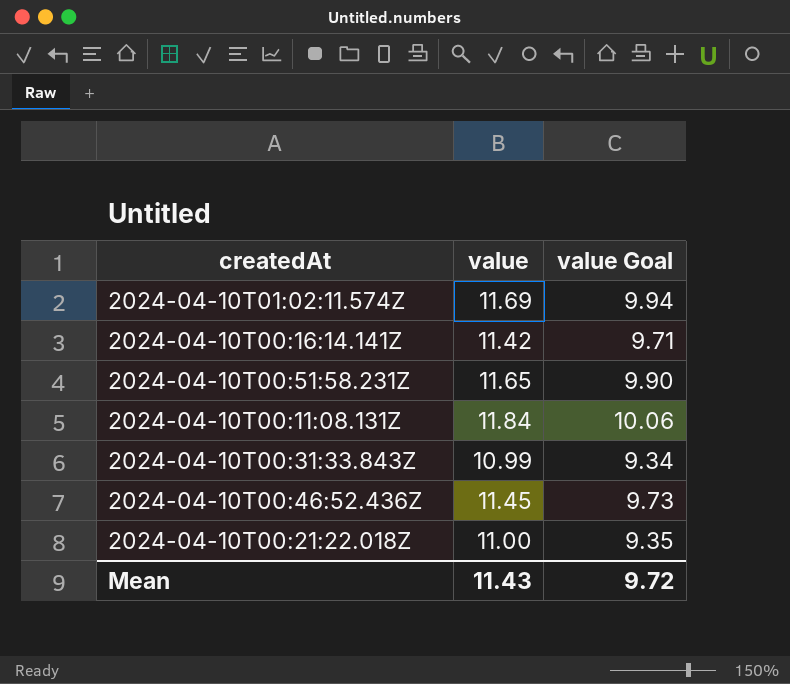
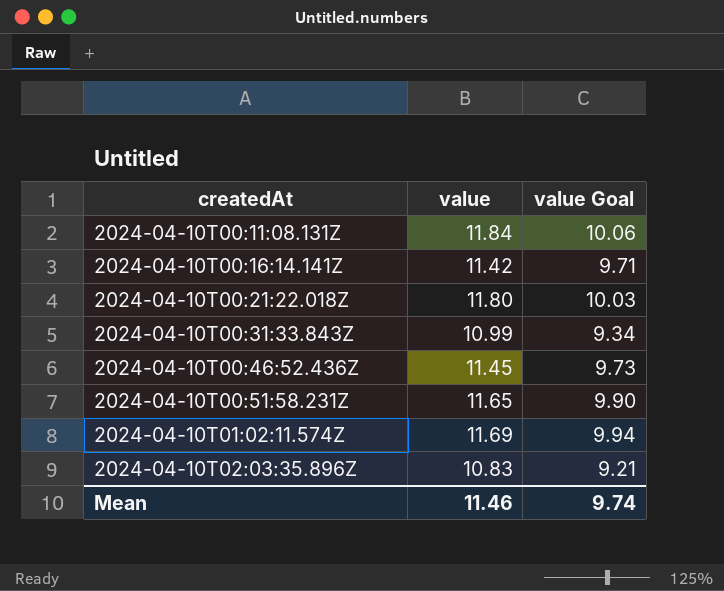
row order: none -> createdAt ascending
2024-04-10T00:21:22.018Z | value: 11.00 -> 11.80
2024-04-10T00:21:22.018Z | value Goal: 9.35 -> 10.03
row 2024-04-10T02:03:35.896Z: none -> 10.83 | 9.21
Mean | value: 11.43 -> 11.46
Mean | value Goal: 9.72 -> 9.74

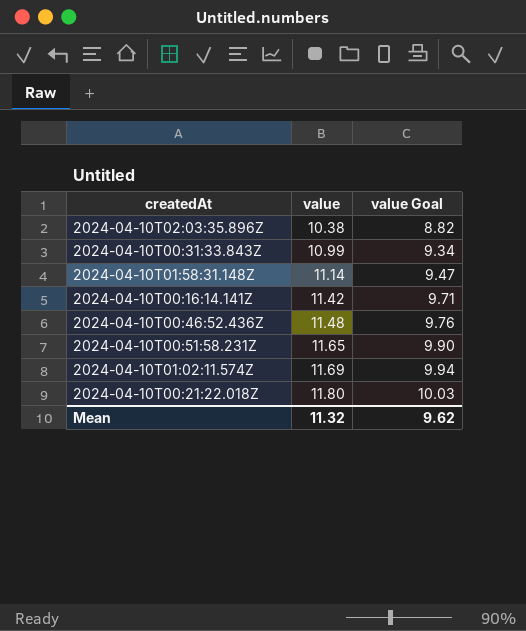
row order: createdAt ascending -> value ascending
row 2024-04-10T00:11:08.131Z: 11.84 | 10.06 -> none
2024-04-10T02:03:35.896Z | value: 10.83 -> 10.38
2024-04-10T02:03:35.896Z | value Goal: 9.21 -> 8.82
row 2024-04-10T01:58:31.148Z: none -> 11.14 | 9.47
2024-04-10T00:46:52.436Z | value: 11.45 -> 11.48
2024-04-10T00:46:52.436Z | value Goal: 9.73 -> 9.76
Mean | value: 11.46 -> 11.32
Mean | value Goal: 9.74 -> 9.62

